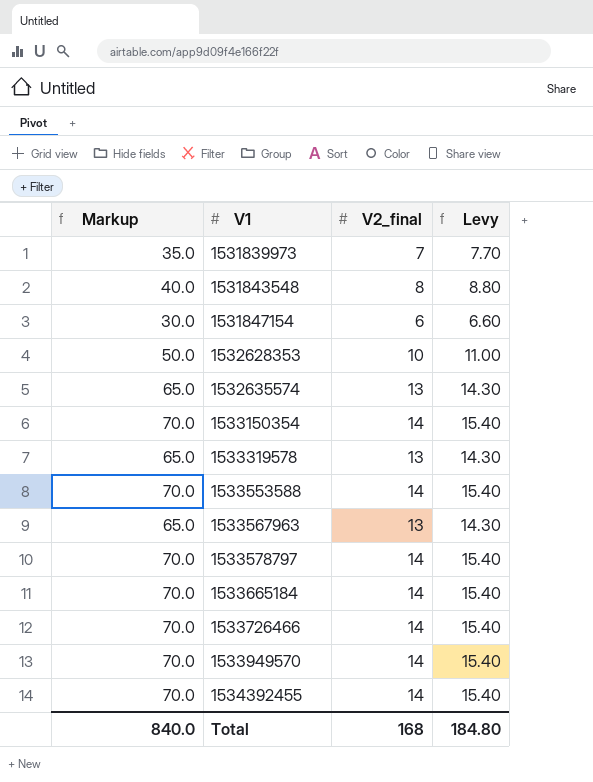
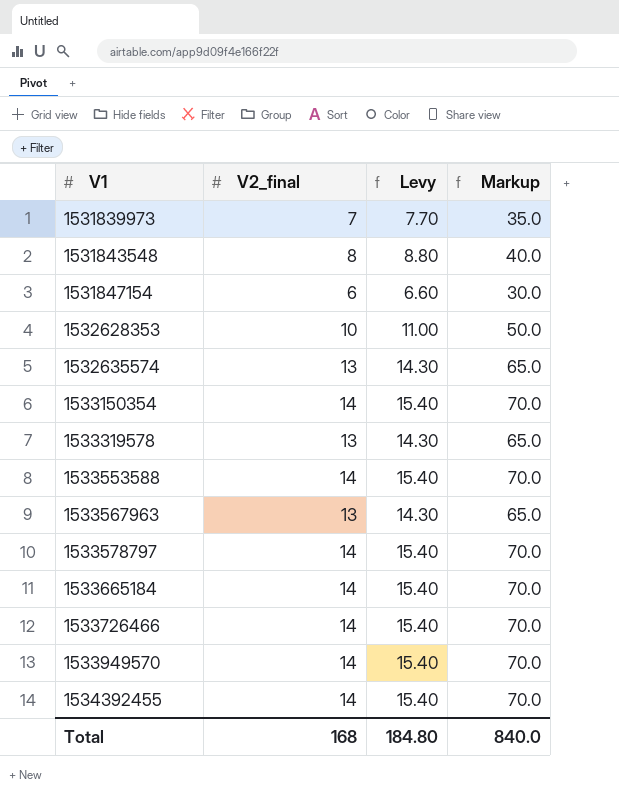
column Markup | position: 1 -> 4

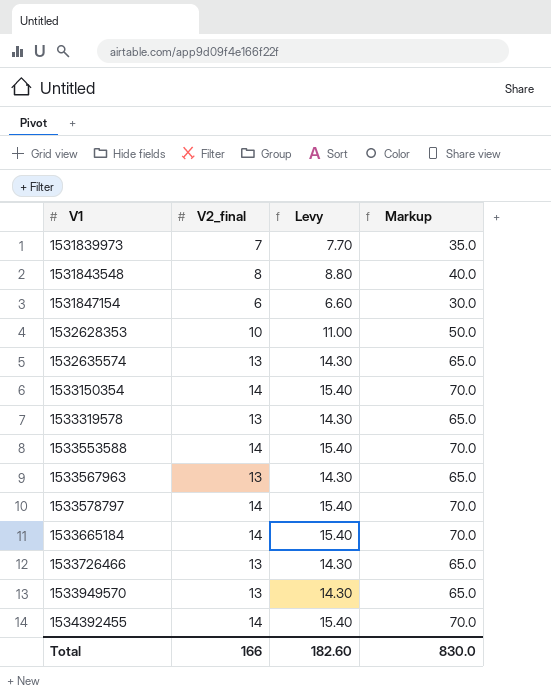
1533726466 | V2_final: 14 -> 13
1533726466 | Levy: 15.40 -> 14.30
1533726466 | Markup: 70.0 -> 65.0
1533949570 | V2_final: 14 -> 13
1533949570 | Levy: 15.40 -> 14.30
1533949570 | Markup: 70.0 -> 65.0
Total | V2_final: 168 -> 166
Total | Levy: 184.80 -> 182.60
Total | Markup: 840.0 -> 830.0

